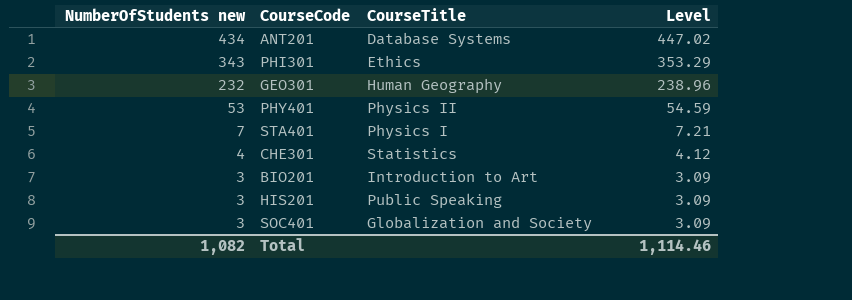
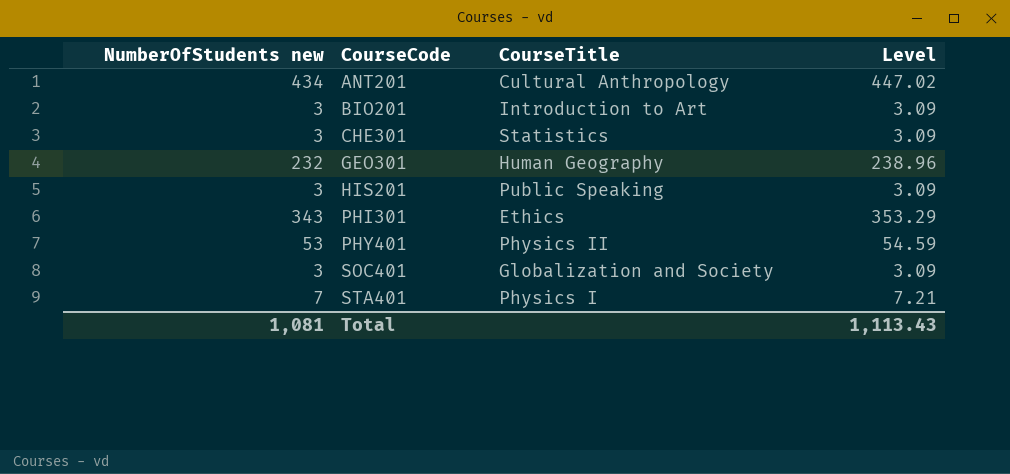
row order: NumberOfStudents new descending -> CourseCode ascending
ANT201 | CourseTitle: Database Systems -> Cultural Anthropology
CHE301 | NumberOfStudents new: 4 -> 3
CHE301 | Level: 4.12 -> 3.09
Total | NumberOfStudents new: 1,082 -> 1,081
Total | Level: 1,114.46 -> 1,113.43

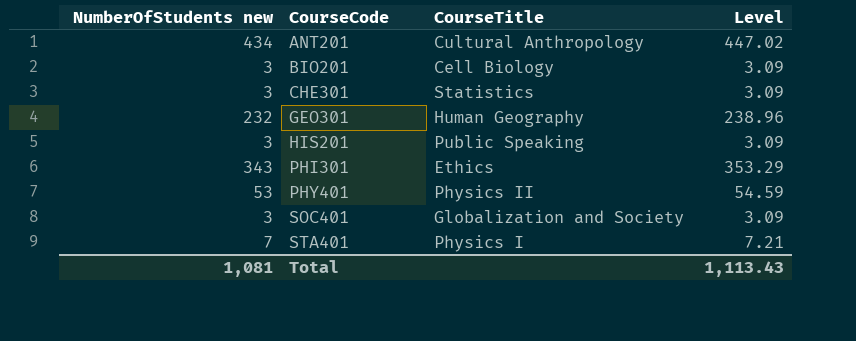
BIO201 | CourseTitle: Introduction to Art -> Cell Biology

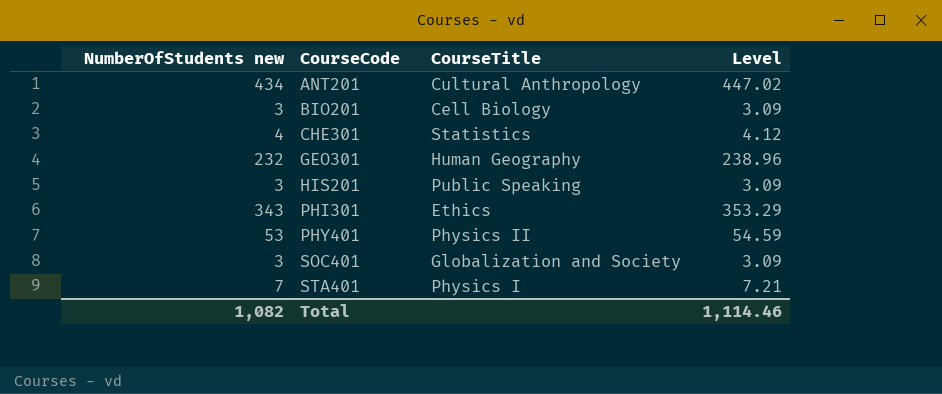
CHE301 | NumberOfStudents new: 3 -> 4
CHE301 | Level: 3.09 -> 4.12
Total | NumberOfStudents new: 1,081 -> 1,082
Total | Level: 1,113.43 -> 1,114.46

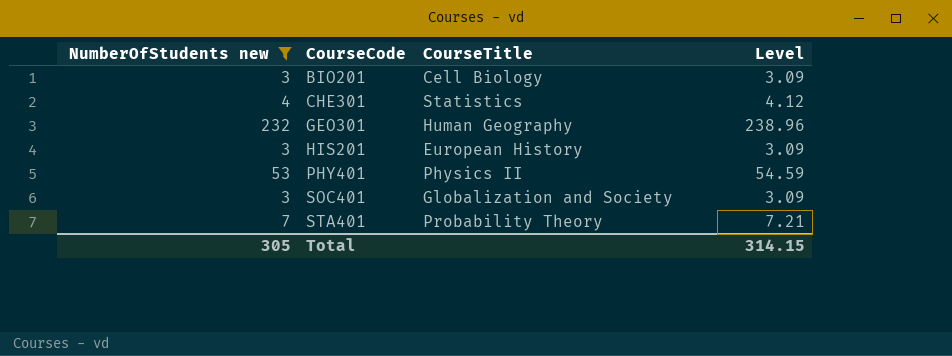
filter: none -> NumberOfStudents new <= 232
HIS201 | CourseTitle: Public Speaking -> European History
STA401 | CourseTitle: Physics I -> Probability Theory
Total | NumberOfStudents new: 1,082 -> 305
Total | Level: 1,114.46 -> 314.15

